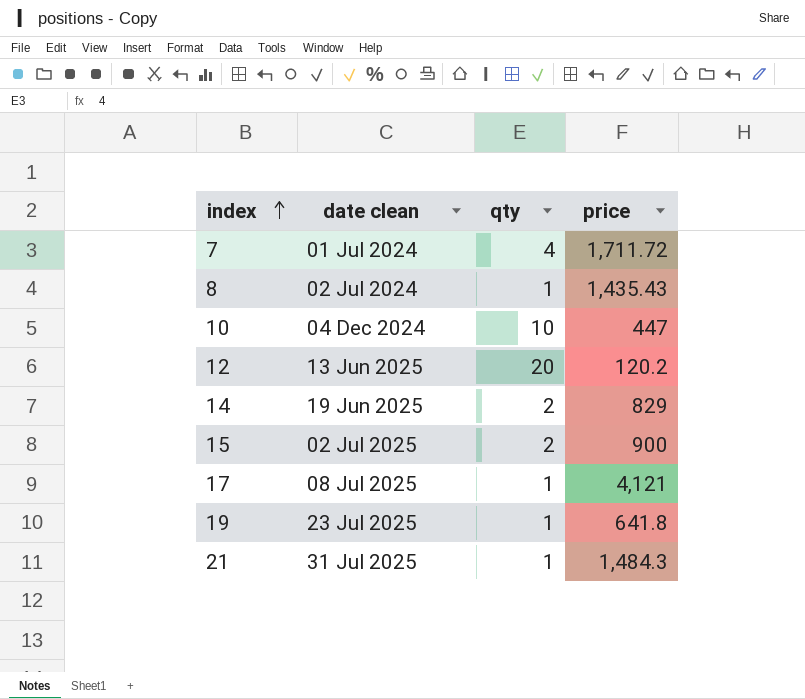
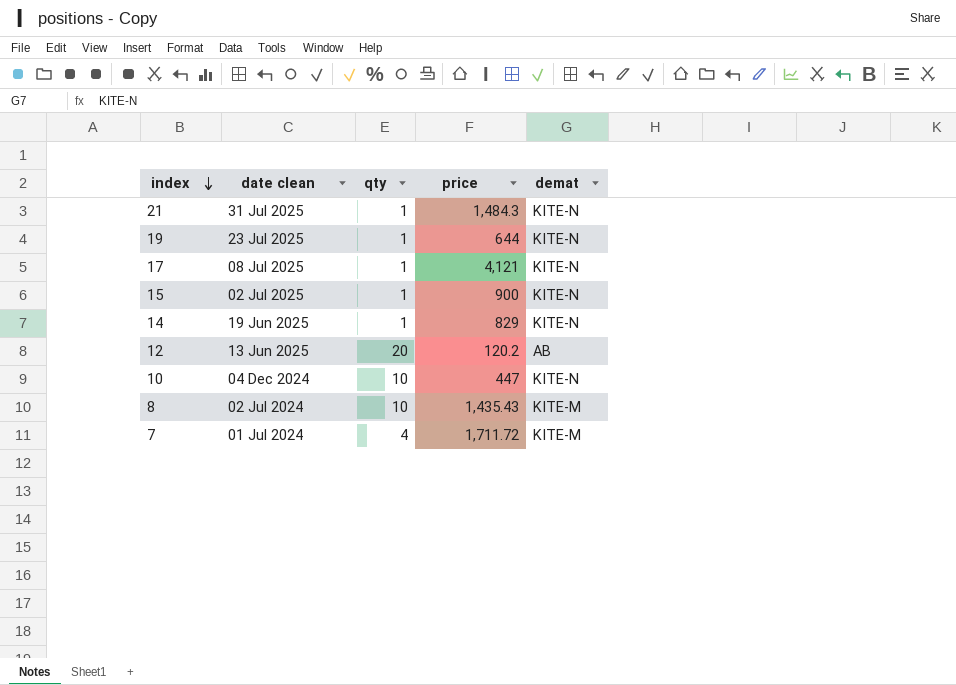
row order: index ascending -> index descending
column demat | position: none -> 5
19 | price: 641.8 -> 644
15 | qty: 2 -> 1
14 | qty: 2 -> 1
8 | qty: 1 -> 10

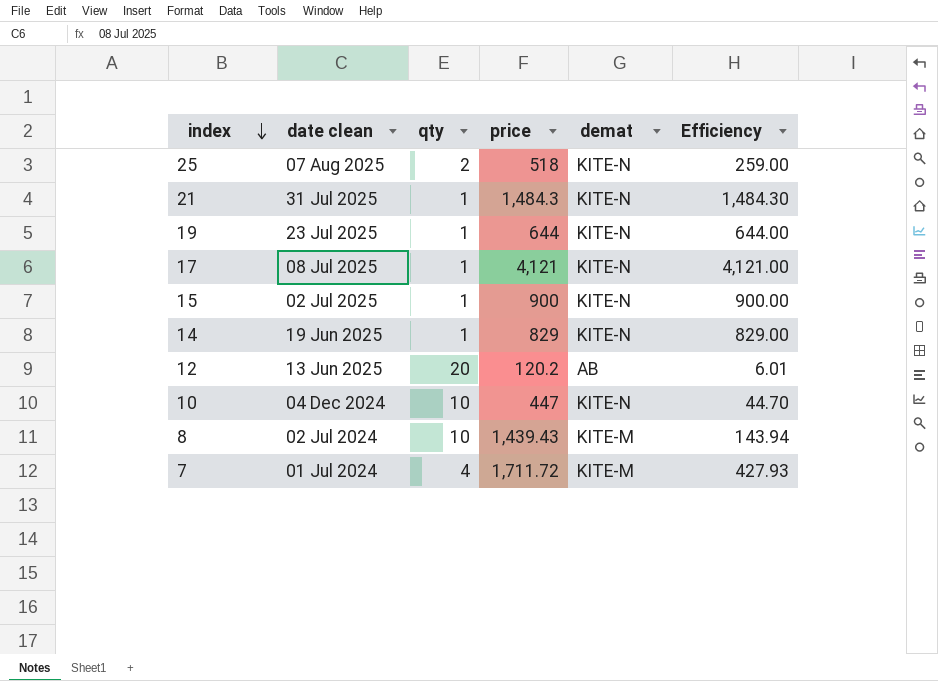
column Efficiency | formula: none -> [price] / [qty]
row 25: none -> 07 Aug 2025 | 2 | 518 | KITE-N | 259.00
8 | price: 1,435.43 -> 1,439.43

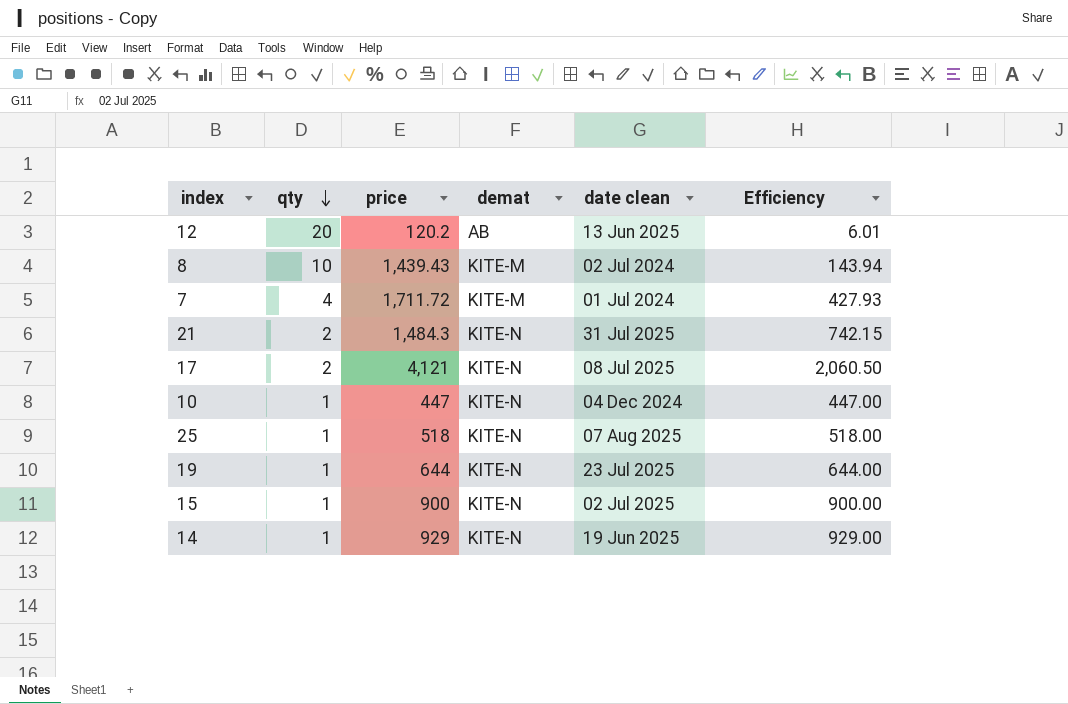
row order: index descending -> qty descending
column date clean | position: 2 -> 5
21 | qty: 1 -> 2
21 | Efficiency: 1,484.30 -> 742.15
17 | qty: 1 -> 2
17 | Efficiency: 4,121.00 -> 2,060.50
10 | qty: 10 -> 1
10 | Efficiency: 44.70 -> 447.00
25 | qty: 2 -> 1
25 | Efficiency: 259.00 -> 518.00
14 | price: 829 -> 929
14 | Efficiency: 829.00 -> 929.00

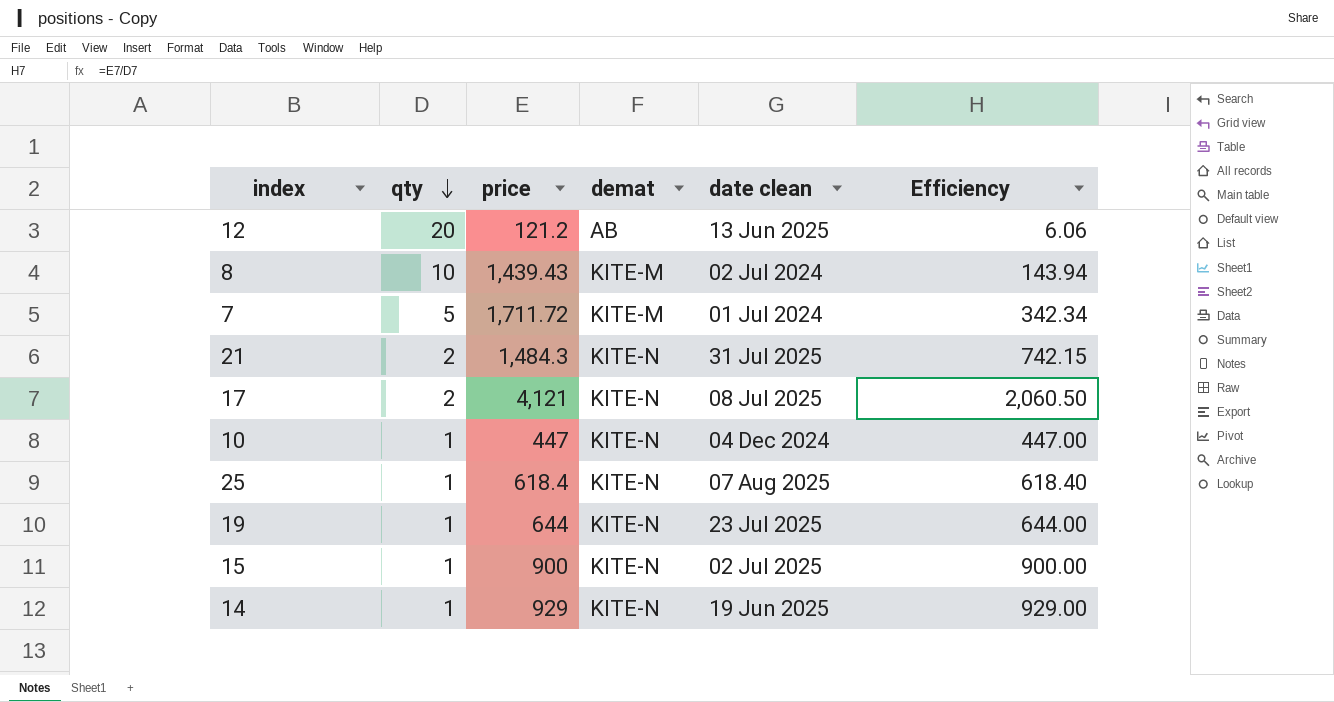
12 | price: 120.2 -> 121.2
12 | Efficiency: 6.01 -> 6.06
7 | qty: 4 -> 5
7 | Efficiency: 427.93 -> 342.34
25 | price: 518 -> 618.4
25 | Efficiency: 518.00 -> 618.40

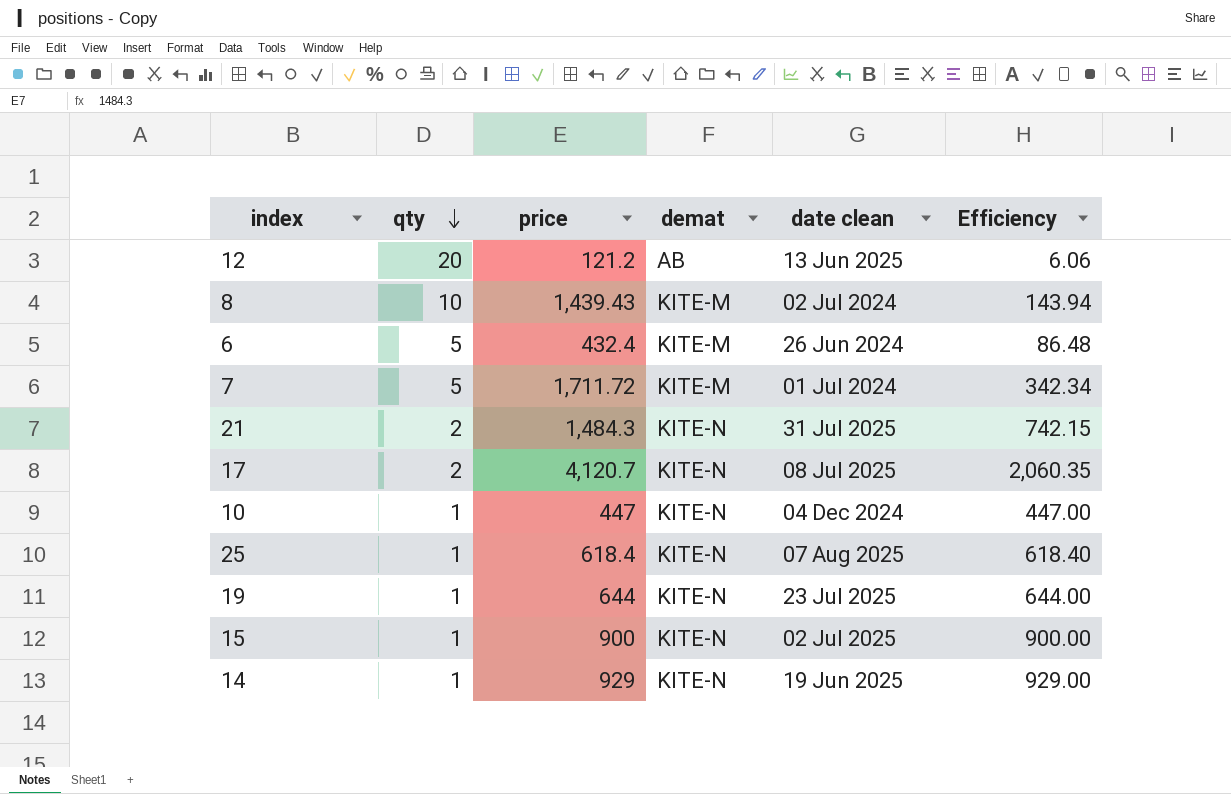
row 6: none -> 5 | 432.4 | KITE-M | 26 Jun 2024 | 86.48
17 | price: 4,121 -> 4,120.7
17 | Efficiency: 2,060.50 -> 2,060.35

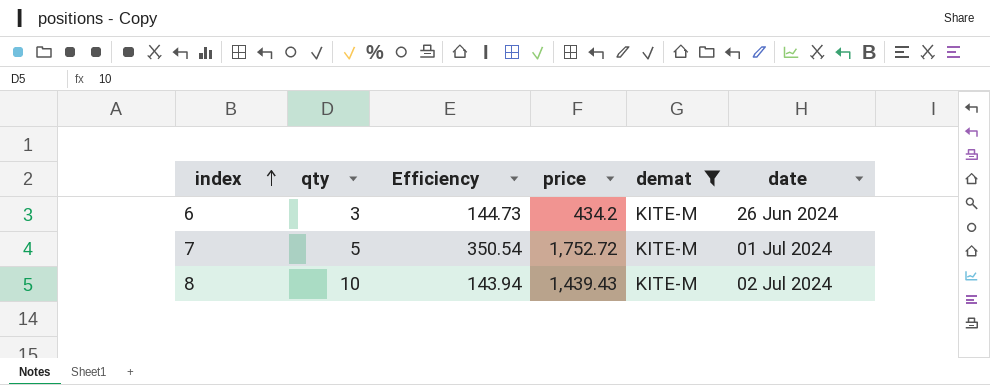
filter: none -> demat = KITE-M
row order: qty descending -> index ascending
column Efficiency | position: 6 -> 3
column name: date clean -> date
6 | qty: 5 -> 3
6 | Efficiency: 86.48 -> 144.73
6 | price: 432.4 -> 434.2
7 | Efficiency: 342.34 -> 350.54
7 | price: 1,711.72 -> 1,752.72

